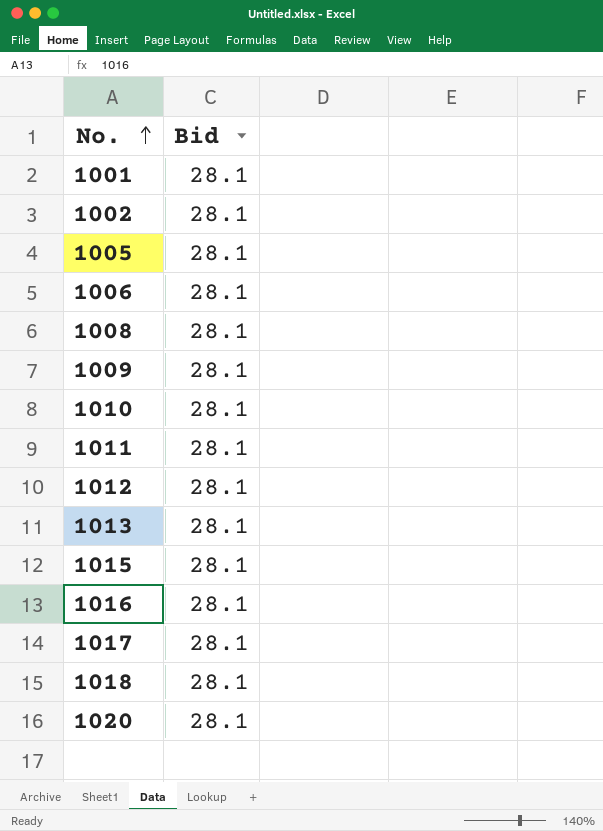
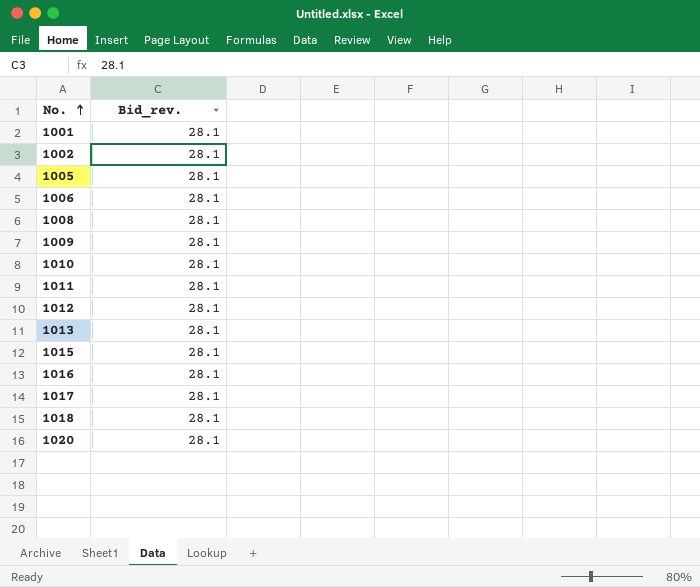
column name: Bid -> Bid_rev.

